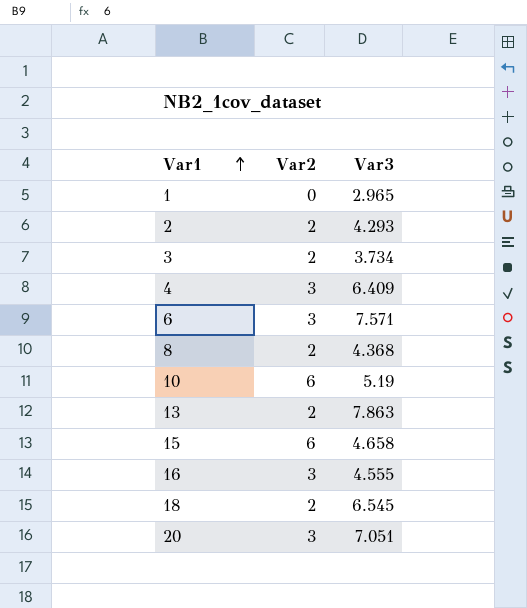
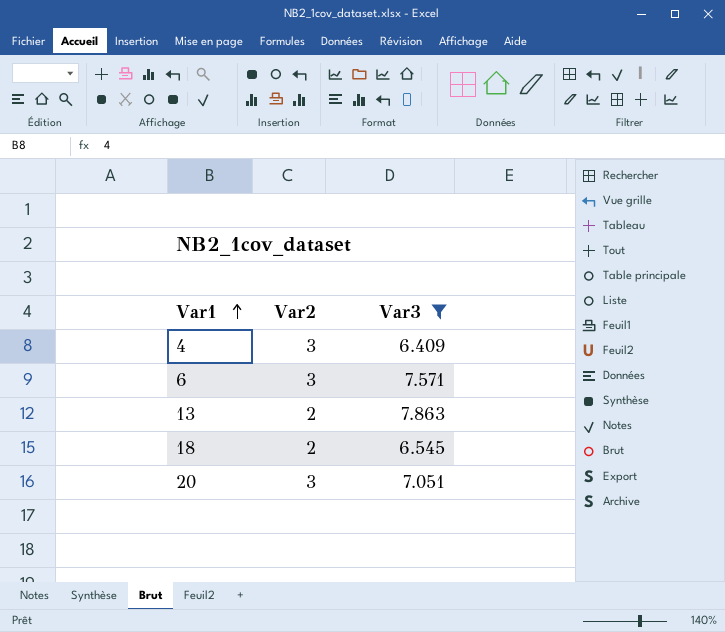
filter: none -> Var3 >= 6.409

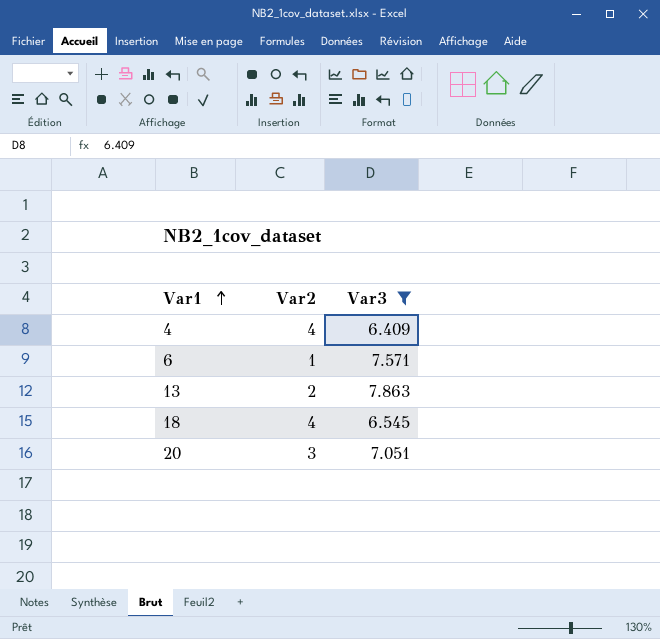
4 | Var2: 3 -> 4
6 | Var2: 3 -> 1
18 | Var2: 2 -> 4

